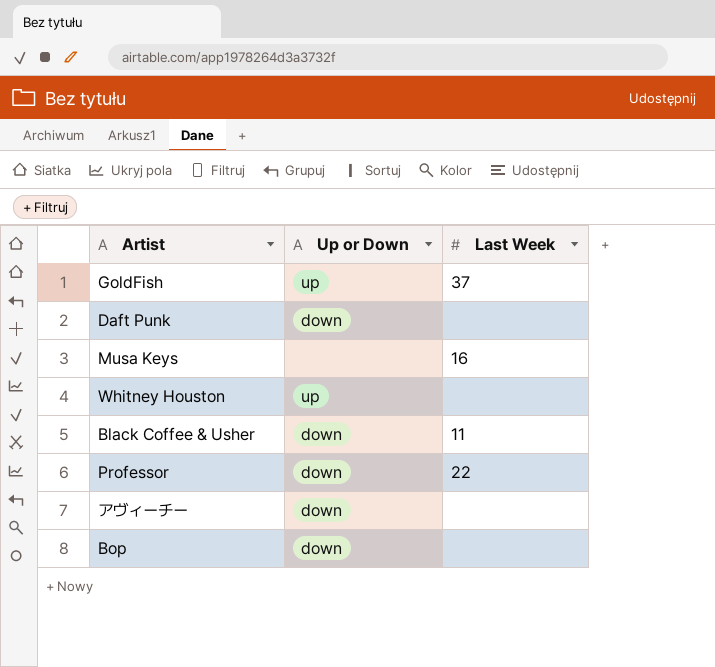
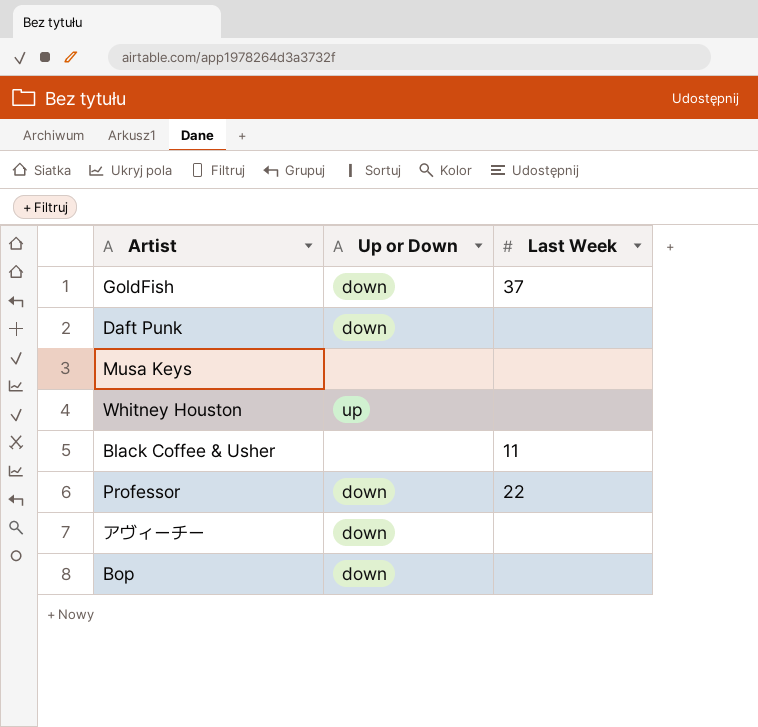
GoldFish | Up or Down: up -> down
Musa Keys | Last Week: 16 -> none
Black Coffee & Usher | Up or Down: down -> none

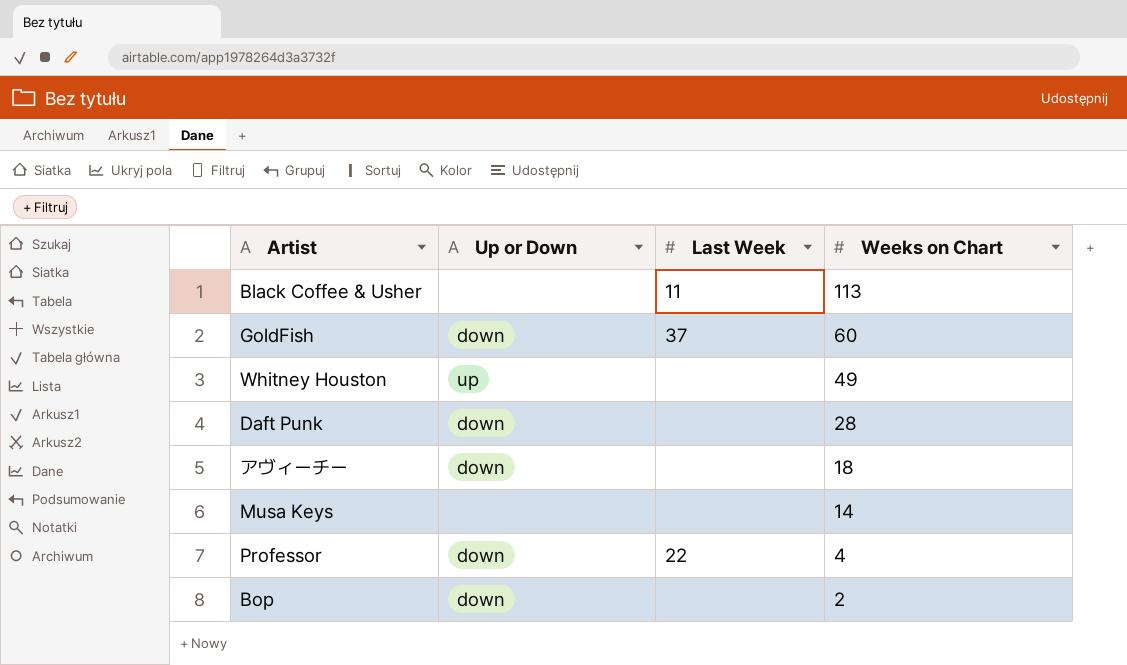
row order: none -> Weeks on Chart descending
column Weeks on Chart | position: none -> 4

